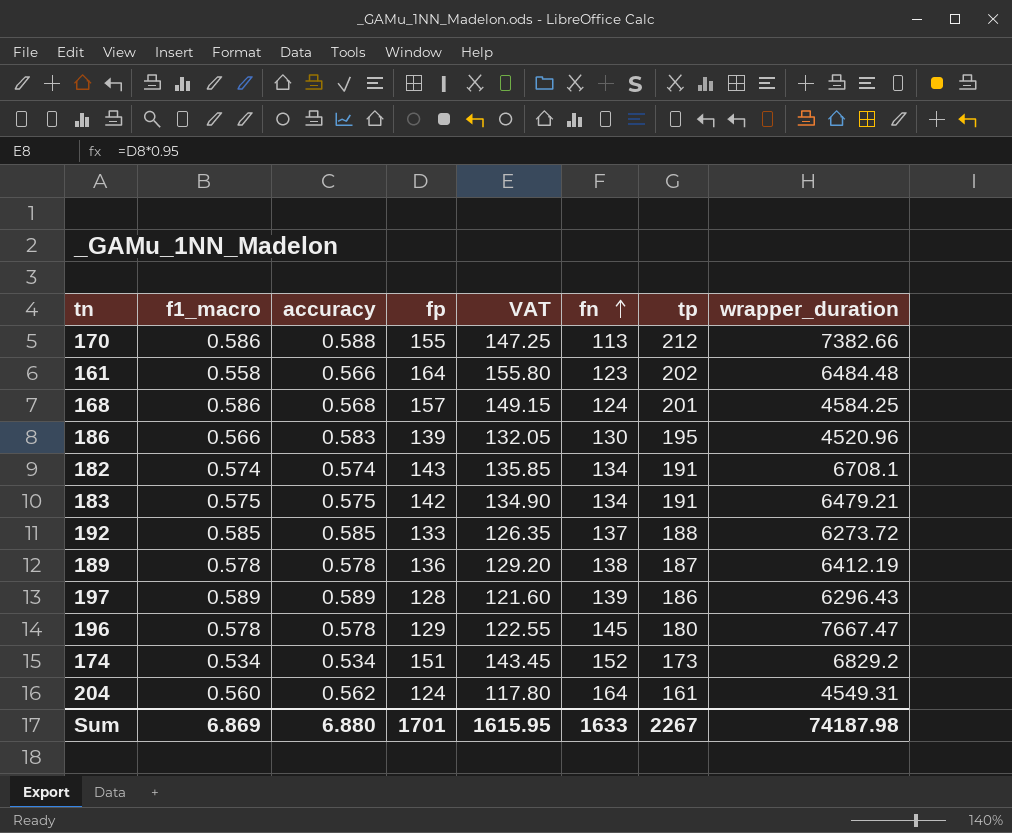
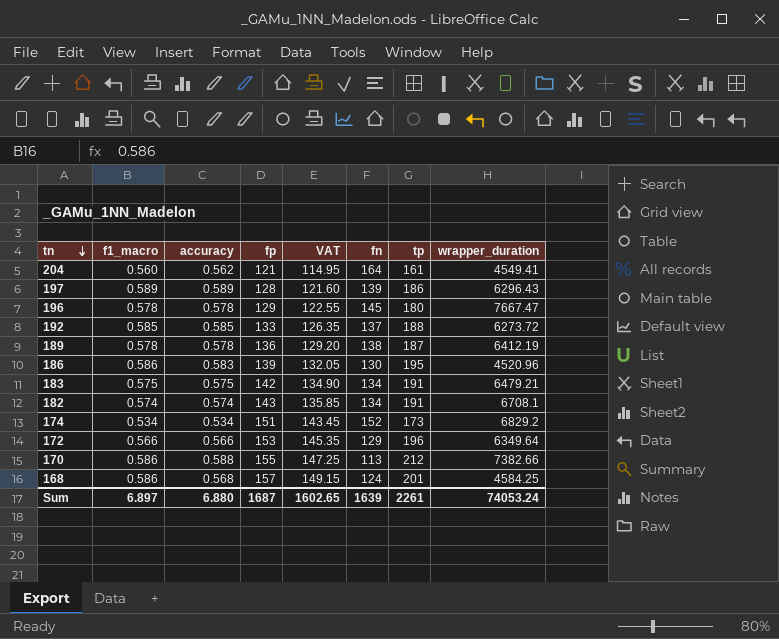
row order: fn ascending -> tn descending
row 161: 0.558 | 0.566 | 164 | 155.80 | 123 | 202 | 6484.48 -> none
204 | fp: 124 -> 121
204 | VAT: 117.80 -> 114.95
204 | wrapper_duration: 4549.31 -> 4549.41
186 | f1_macro: 0.566 -> 0.586
row 172: none -> 0.566 | 0.566 | 153 | 145.35 | 129 | 196 | 6349.64
Sum | f1_macro: 6.869 -> 6.897
Sum | fp: 1701 -> 1687
Sum | VAT: 1615.95 -> 1602.65
Sum | fn: 1633 -> 1639
Sum | tp: 2267 -> 2261
Sum | wrapper_duration: 74187.98 -> 74053.24

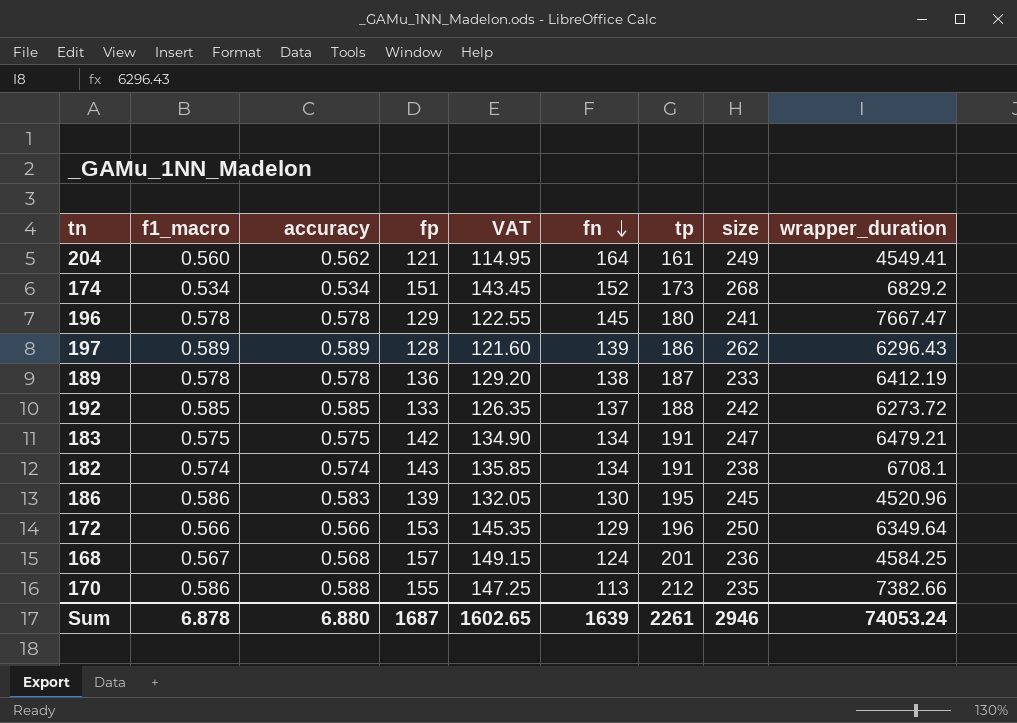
row order: tn descending -> fn descending
column size | position: none -> 8
168 | f1_macro: 0.586 -> 0.567
Sum | f1_macro: 6.897 -> 6.878

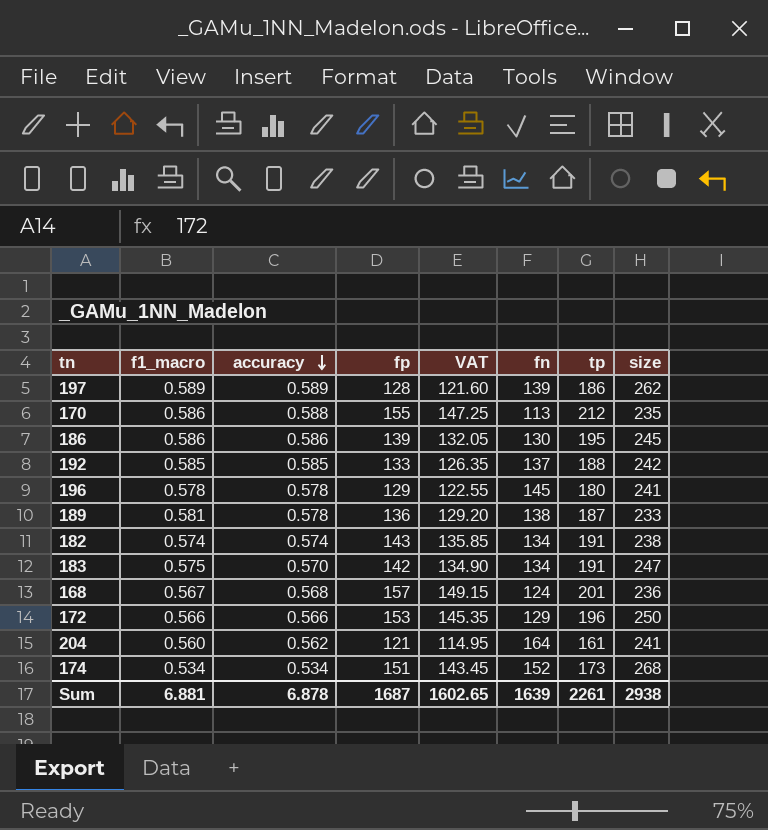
row order: fn descending -> accuracy descending
column wrapper_duration | position: 9 -> none
186 | accuracy: 0.583 -> 0.586
189 | f1_macro: 0.578 -> 0.581
183 | accuracy: 0.575 -> 0.570
204 | size: 249 -> 241
Sum | f1_macro: 6.878 -> 6.881
Sum | accuracy: 6.880 -> 6.878
Sum | size: 2946 -> 2938

